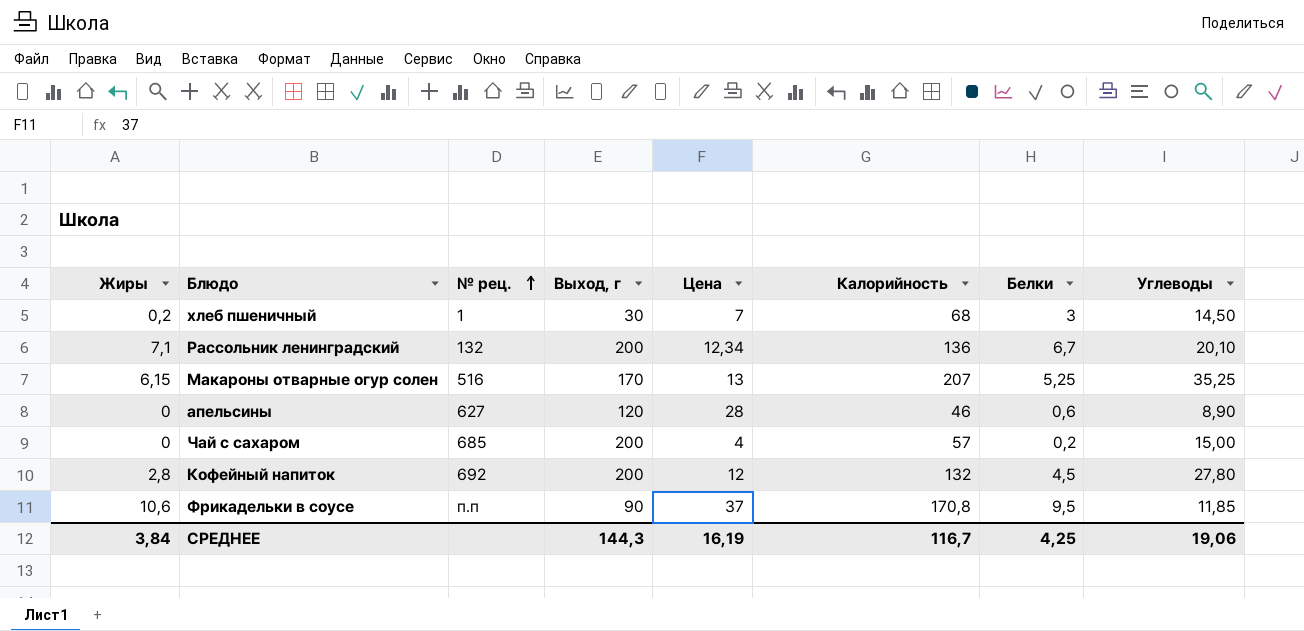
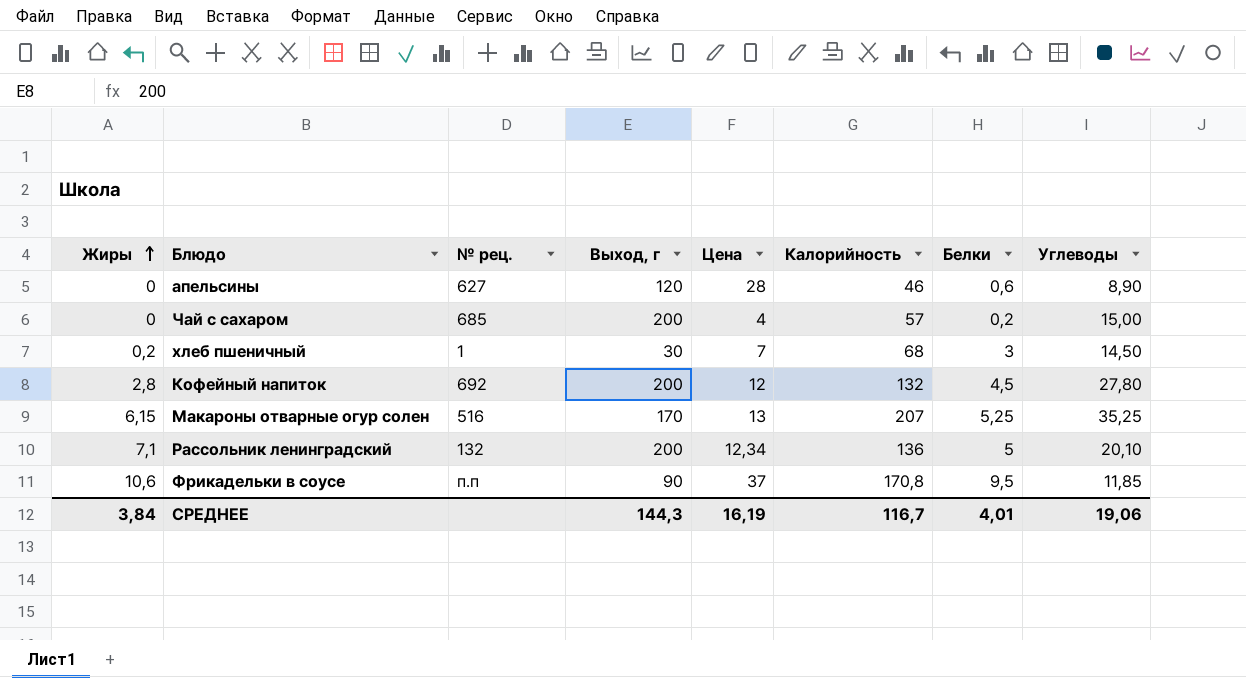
row order: № рец. ascending -> Жиры ascending
Рассольник ленинградский | Белки: 6,7 -> 5
СРЕДНЕЕ | Белки: 4,25 -> 4,01

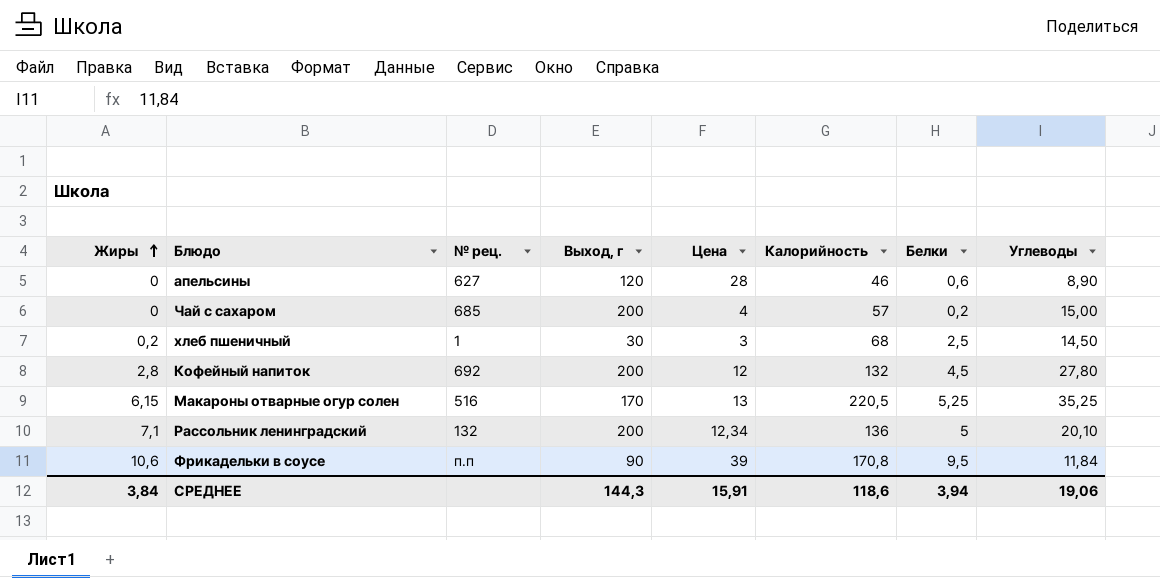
хлеб пшеничный | Цена: 7 -> 3
хлеб пшеничный | Белки: 3 -> 2,5
Макароны отварные огур солен | Калорийность: 207 -> 220,5
Фрикадельки в соусе | Цена: 37 -> 39
Фрикадельки в соусе | Углеводы: 11,85 -> 11,84
СРЕДНЕЕ | Цена: 16,19 -> 15,91
СРЕДНЕЕ | Калорийность: 116,7 -> 118,6
СРЕДНЕЕ | Белки: 4,01 -> 3,94

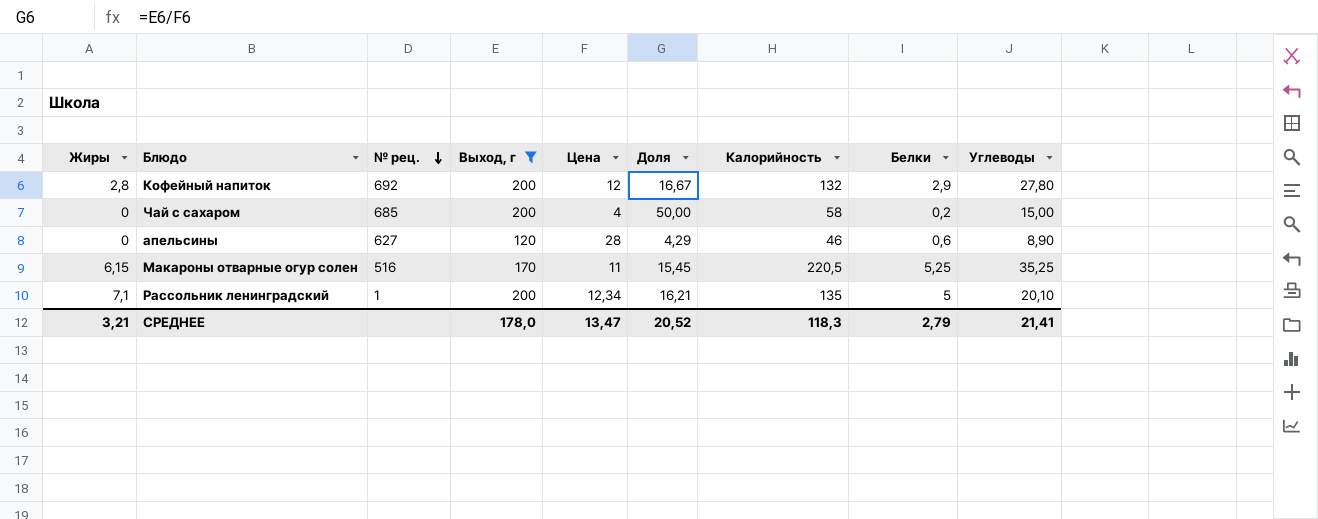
filter: none -> Выход, г >= 120
row order: Жиры ascending -> № рец. descending
column Доля | formula: none -> [Выход, г] / [Цена]
Кофейный напиток | Белки: 4,5 -> 2,9
Чай с сахаром | Калорийность: 57 -> 58
Макароны отварные огур солен | Цена: 13 -> 11
Рассольник ленинградский | № рец.: 132 -> 1
Рассольник ленинградский | Калорийность: 136 -> 135
СРЕДНЕЕ | Жиры: 3,84 -> 3,21
СРЕДНЕЕ | Выход, г: 144,3 -> 178,0
СРЕДНЕЕ | Цена: 15,91 -> 13,47
СРЕДНЕЕ | Калорийность: 118,6 -> 118,3
СРЕДНЕЕ | Белки: 3,94 -> 2,79
СРЕДНЕЕ | Углеводы: 19,06 -> 21,41

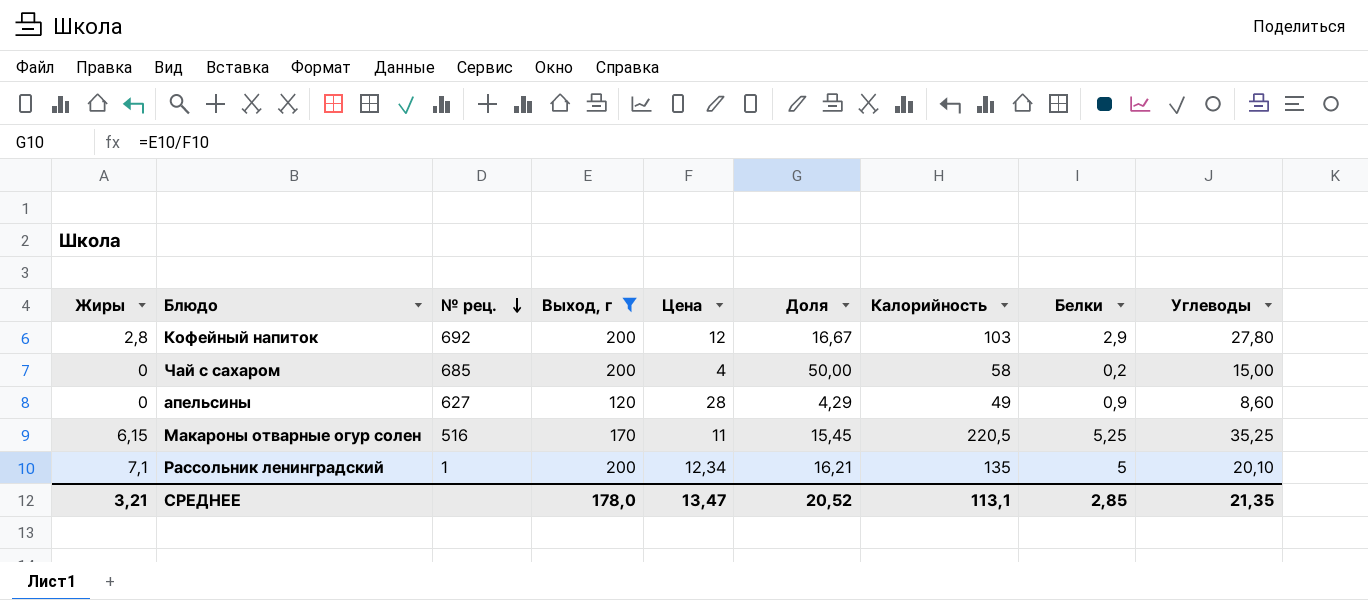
Кофейный напиток | Калорийность: 132 -> 103
апельсины | Калорийность: 46 -> 49
апельсины | Белки: 0,6 -> 0,9
апельсины | Углеводы: 8,90 -> 8,60
СРЕДНЕЕ | Калорийность: 118,3 -> 113,1
СРЕДНЕЕ | Белки: 2,79 -> 2,85
СРЕДНЕЕ | Углеводы: 21,41 -> 21,35

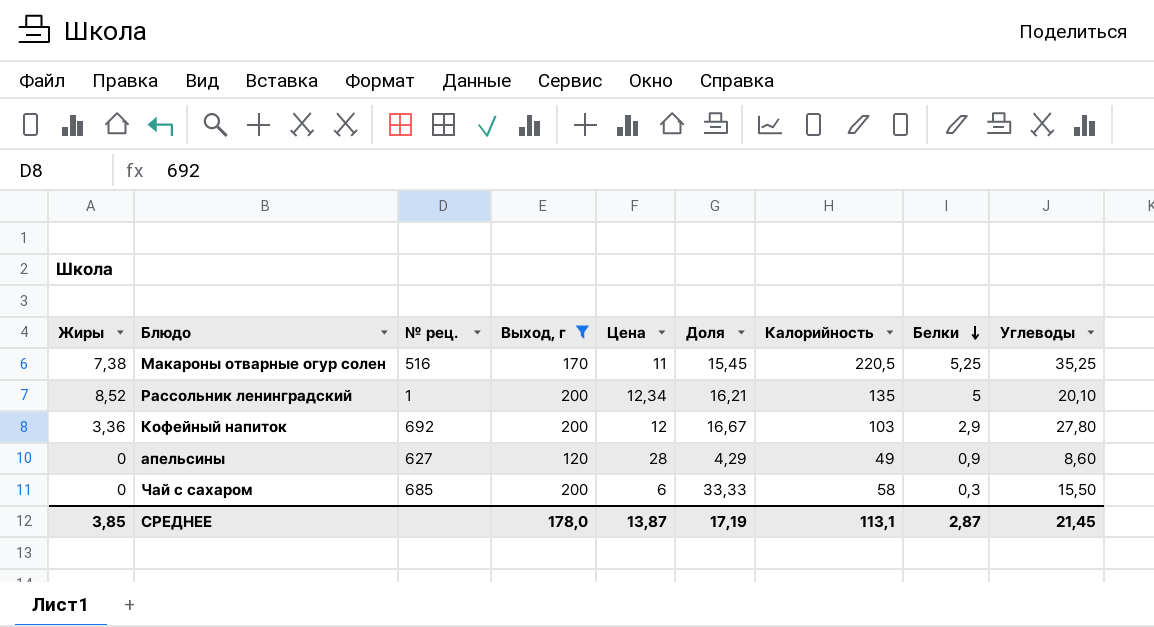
row order: № рец. descending -> Белки descending
Макароны отварные огур солен | Жиры: 6,15 -> 7,38
Рассольник ленинградский | Жиры: 7,1 -> 8,52
Кофейный напиток | Жиры: 2,8 -> 3,36
Чай с сахаром | Цена: 4 -> 6
Чай с сахаром | Доля: 50,00 -> 33,33
Чай с сахаром | Белки: 0,2 -> 0,3
Чай с сахаром | Углеводы: 15,00 -> 15,50
СРЕДНЕЕ | Жиры: 3,21 -> 3,85
СРЕДНЕЕ | Цена: 13,47 -> 13,87
СРЕДНЕЕ | Доля: 20,52 -> 17,19
СРЕДНЕЕ | Белки: 2,85 -> 2,87
СРЕДНЕЕ | Углеводы: 21,35 -> 21,45

